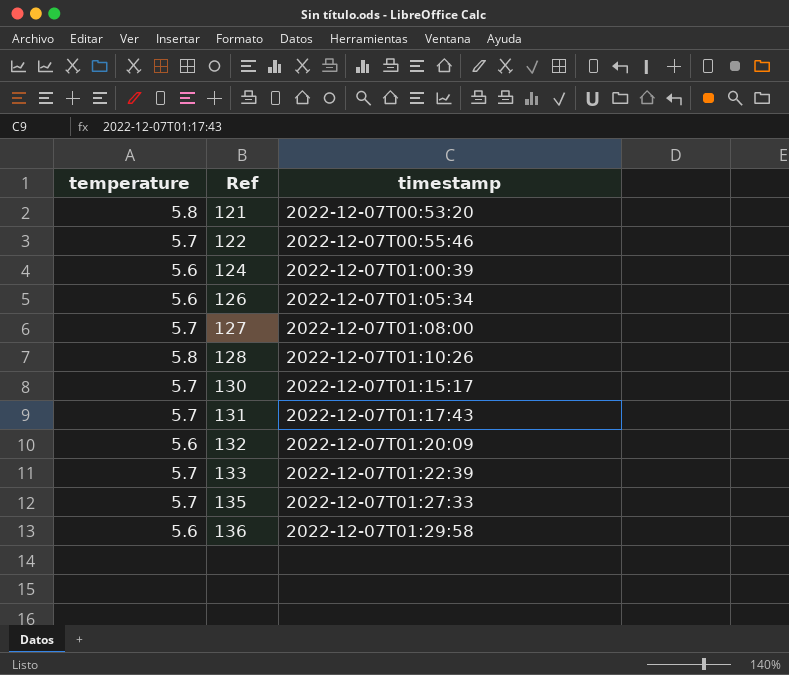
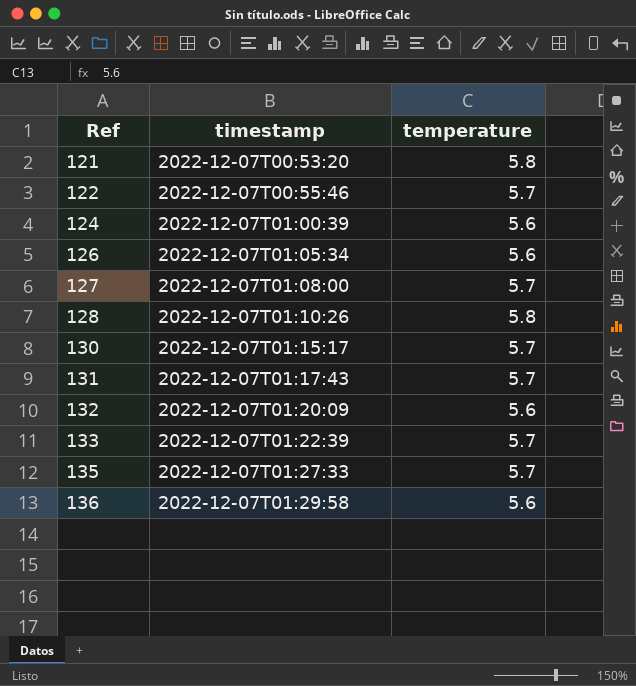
column temperature | position: 1 -> 3

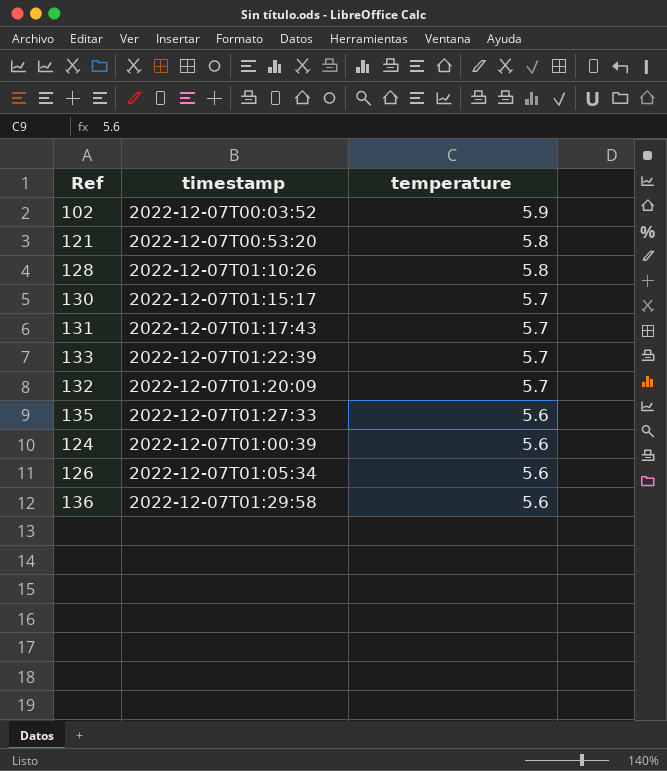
row order: Ref ascending -> temperature descending
row 122: 2022-12-07T00:55:46 | 5.7 -> none
row 127: 2022-12-07T01:08:00 | 5.7 -> none
row 102: none -> 2022-12-07T00:03:52 | 5.9
132 | temperature: 5.6 -> 5.7
135 | temperature: 5.7 -> 5.6

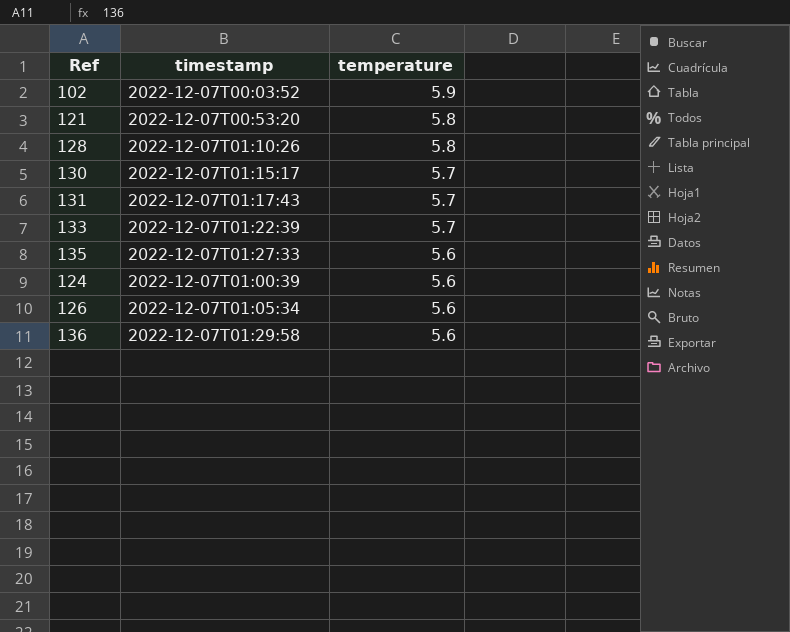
row 132: 2022-12-07T01:20:09 | 5.7 -> none

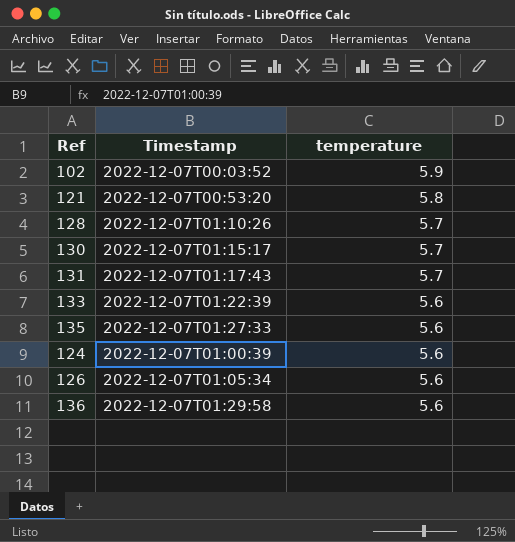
column name: timestamp -> Timestamp
128 | temperature: 5.8 -> 5.7
133 | temperature: 5.7 -> 5.6

